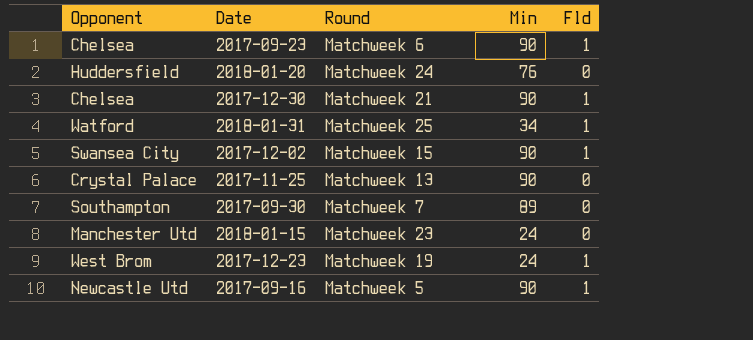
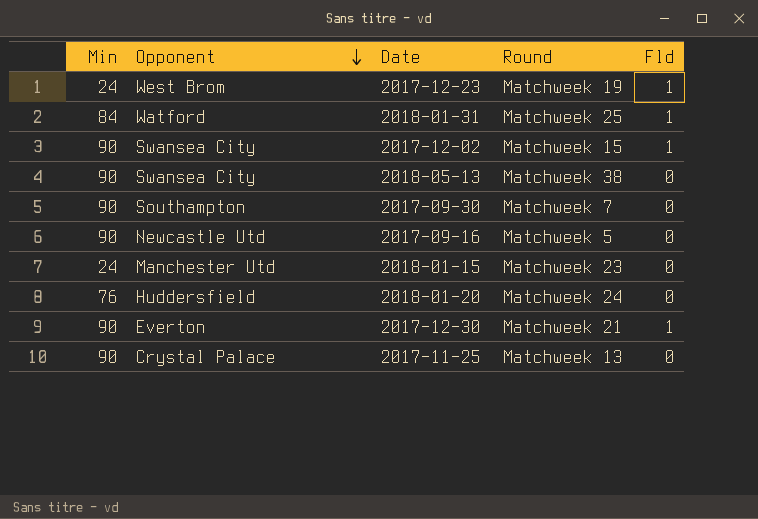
row order: none -> Opponent descending
column Min | position: 4 -> 1
row 2017-09-23: Chelsea | Matchweek 6 | 90 | 1 -> none
2018-01-31 | Min: 34 -> 84
row 2018-05-13: none -> 90 | Swansea City | Matchweek 38 | 0
2017-09-30 | Min: 89 -> 90
2017-09-16 | Fld: 1 -> 0
2017-12-30 | Opponent: Chelsea -> Everton

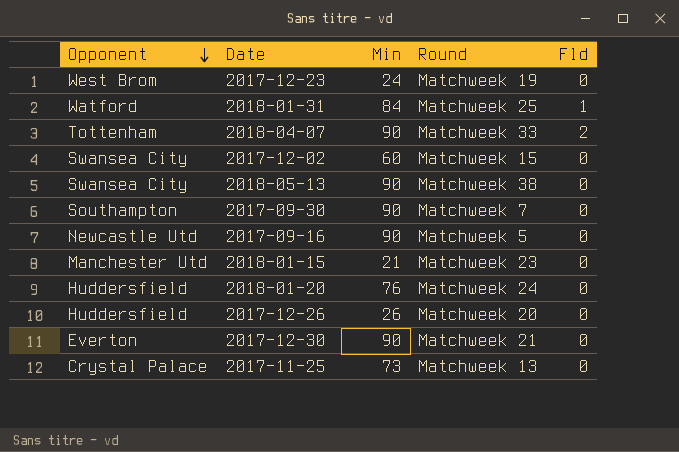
column Min | position: 1 -> 3
2017-12-23 | Fld: 1 -> 0
row 2018-04-07: none -> Tottenham | 90 | Matchweek 33 | 2
2017-12-02 | Min: 90 -> 60
2017-12-02 | Fld: 1 -> 0
2018-01-15 | Min: 24 -> 21
row 2017-12-26: none -> Huddersfield | 26 | Matchweek 20 | 0
2017-12-30 | Fld: 1 -> 0
2017-11-25 | Min: 90 -> 73

